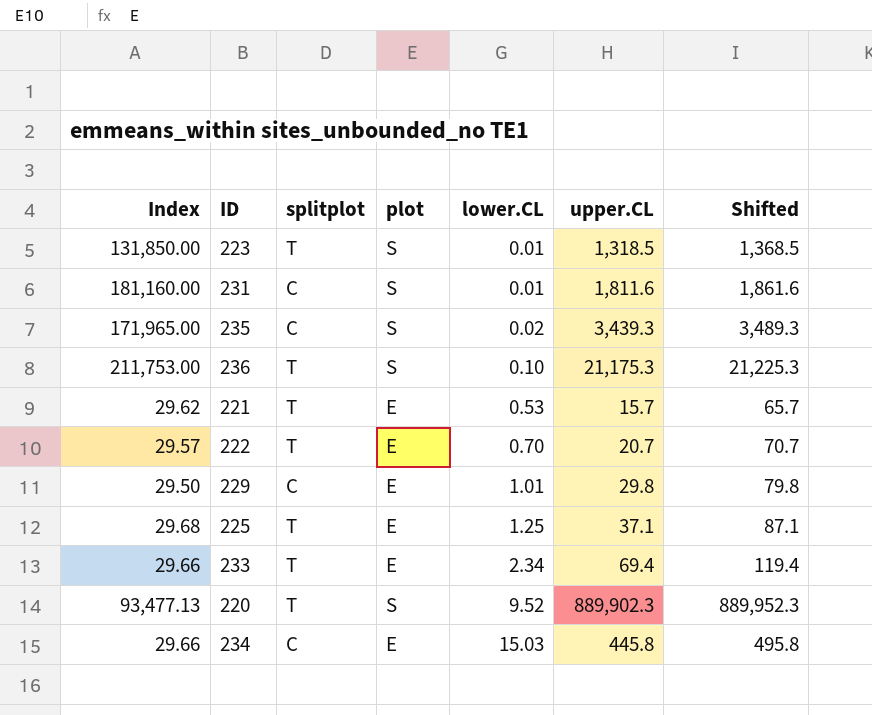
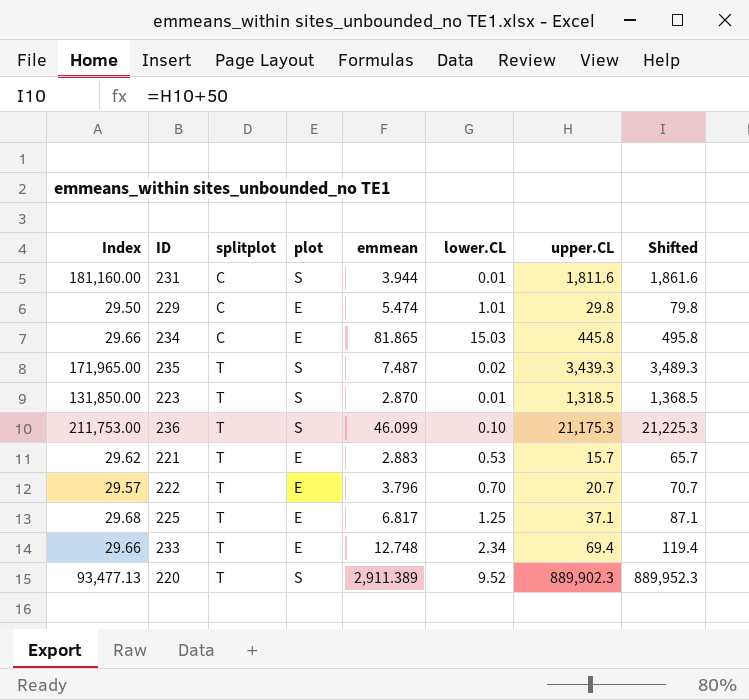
row order: lower.CL ascending -> splitplot ascending
column emmean | position: none -> 5
235 | splitplot: C -> T

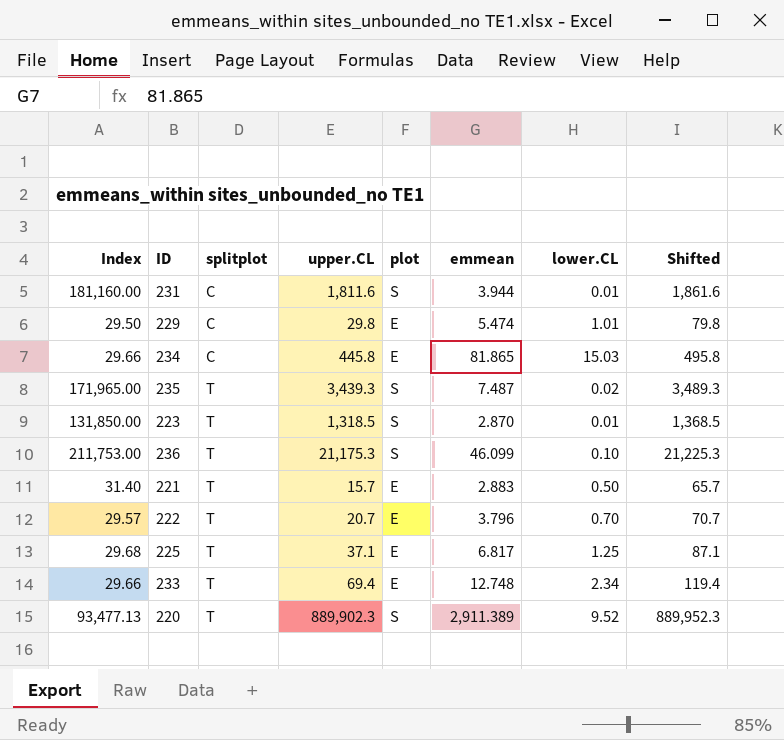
column upper.CL | position: 7 -> 4
221 | Index: 29.62 -> 31.40
221 | lower.CL: 0.53 -> 0.50

